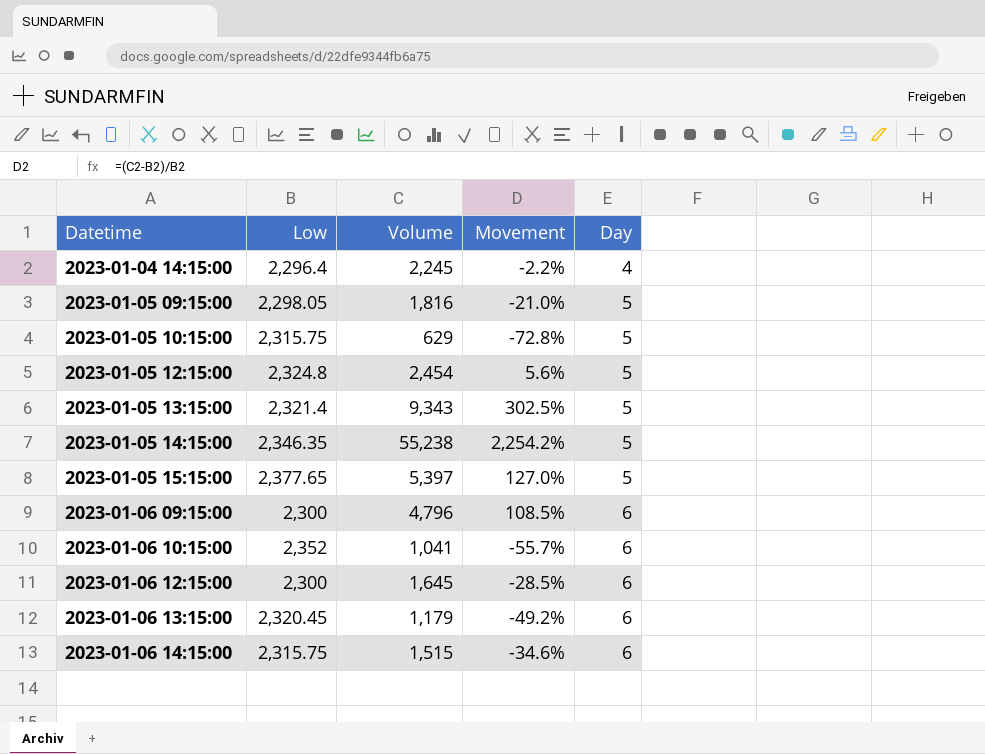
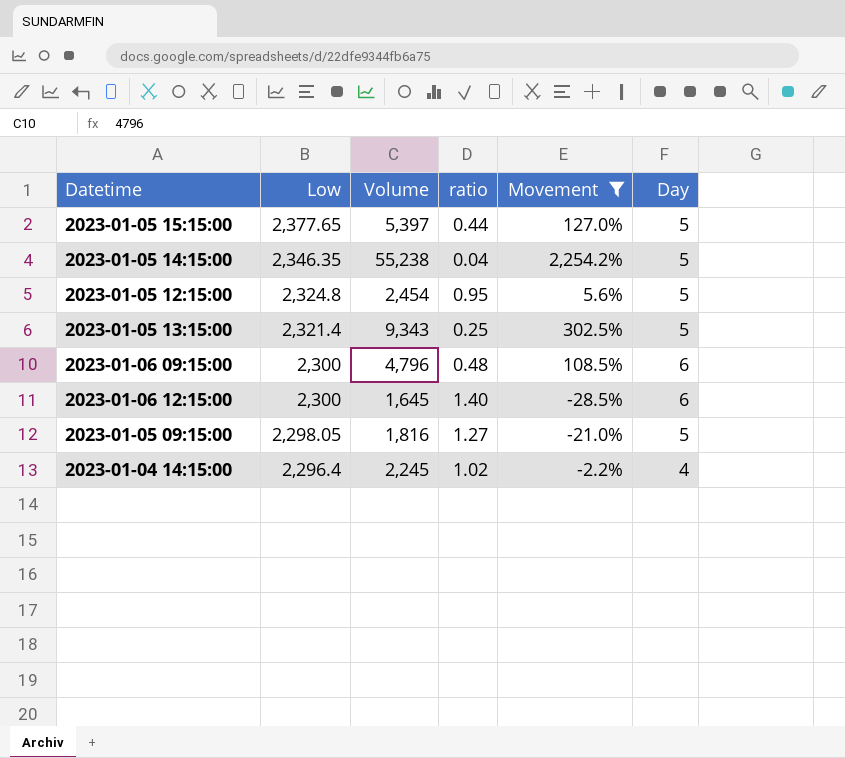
filter: none -> Movement >= -28.5%
row order: Datetime ascending -> Low descending
column ratio | formula: none -> [Low] / [Volume]

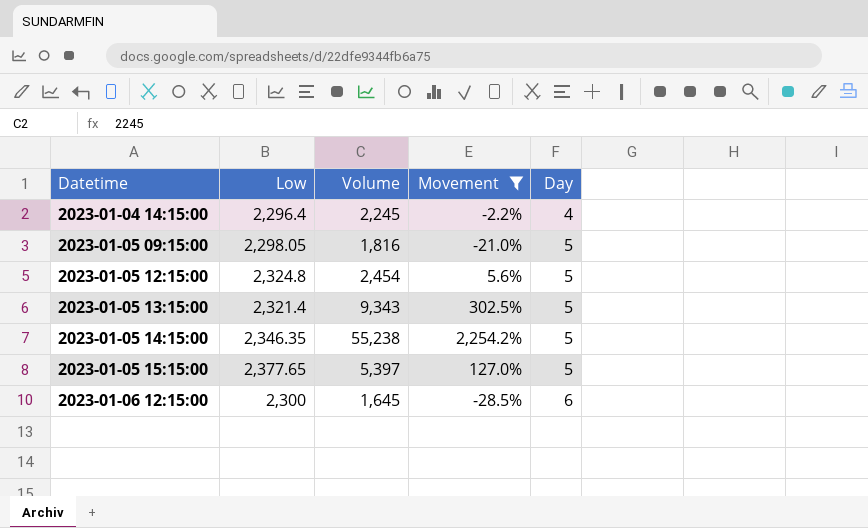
row order: Low descending -> Datetime ascending
column ratio | formula: [Low] / [Volume] -> none
row 2023-01-06 09:15:00: 2,300 | 4,796 | 0.48 | 108.5% | 6 -> none

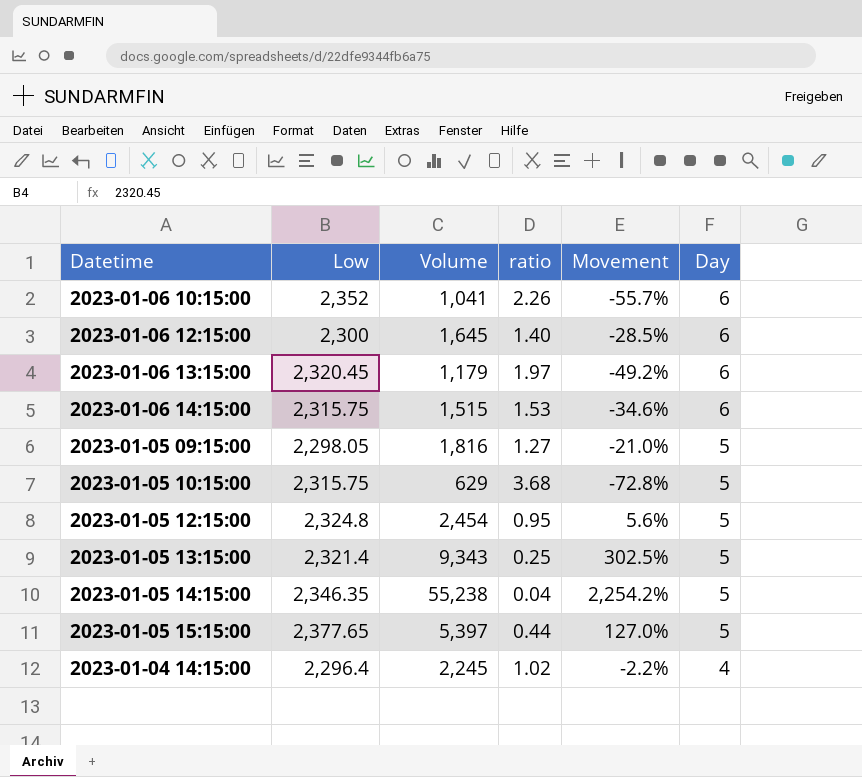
filter: Movement >= -28.5% -> none
row order: Datetime ascending -> Day descending
column ratio | formula: none -> [Low] / [Volume]

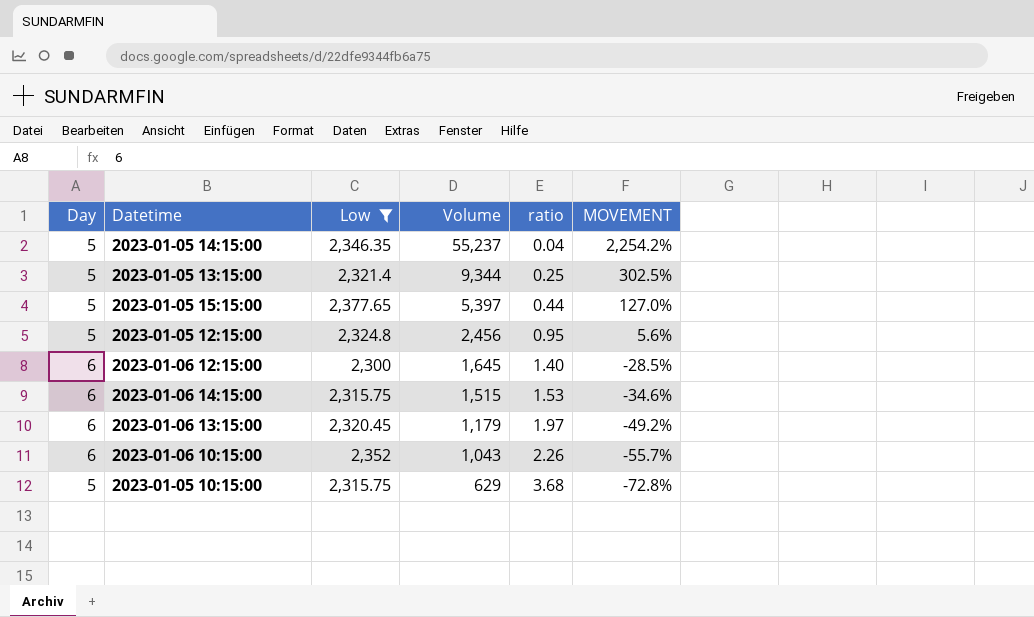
filter: none -> Low >= 2,300
row order: Day descending -> Volume descending
column Day | position: 6 -> 1
column name: Movement -> MOVEMENT
2023-01-05 14:15:00 | Volume: 55,238 -> 55,237
2023-01-05 13:15:00 | Volume: 9,343 -> 9,344
2023-01-05 12:15:00 | Volume: 2,454 -> 2,456
2023-01-06 10:15:00 | Volume: 1,041 -> 1,043

